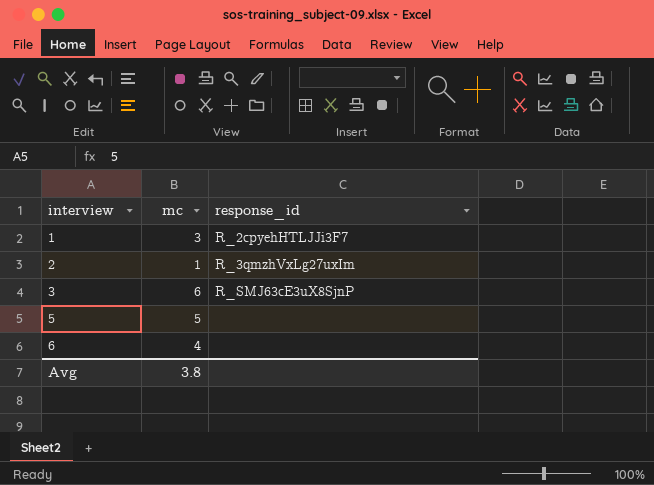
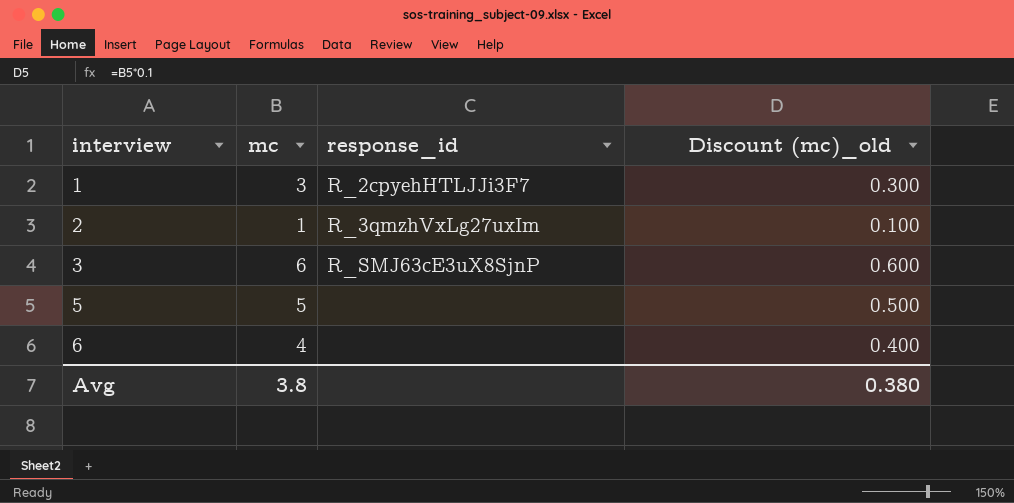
column Discount (mc)_old | formula: none -> [mc] * 0.1

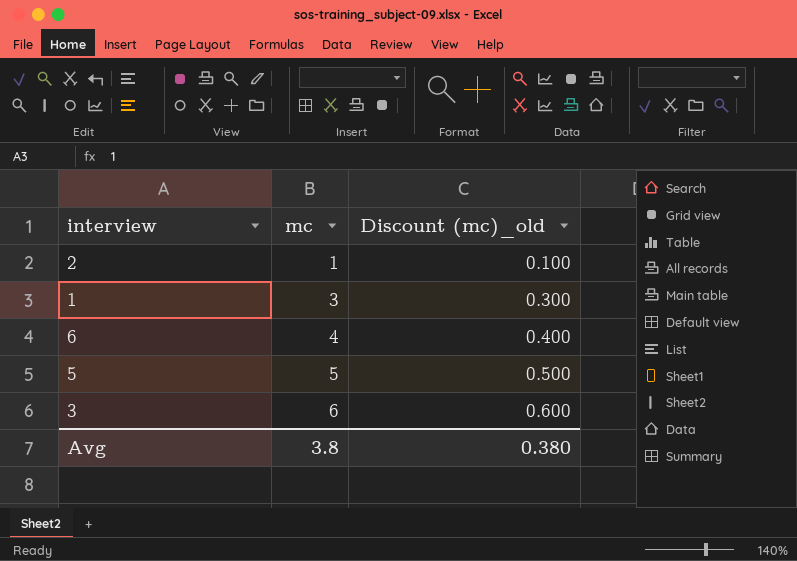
row order: interview ascending -> mc ascending
column response_id | position: 3 -> none

